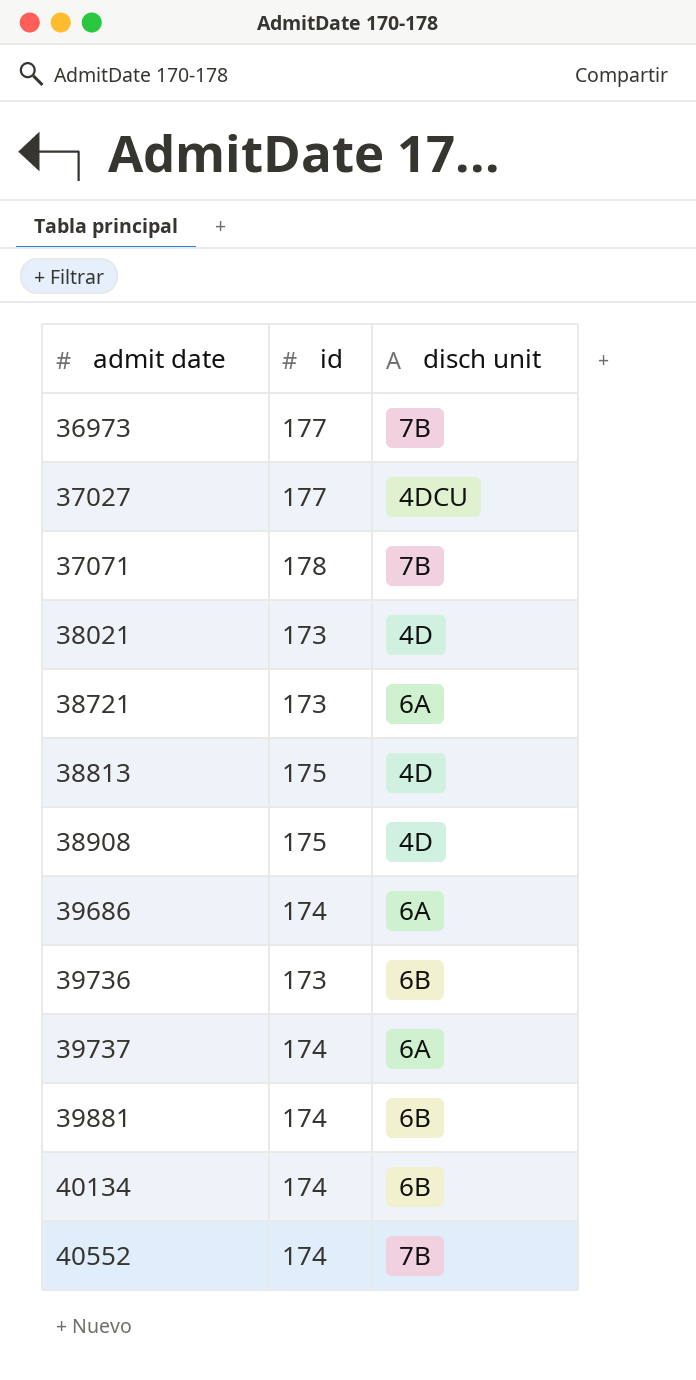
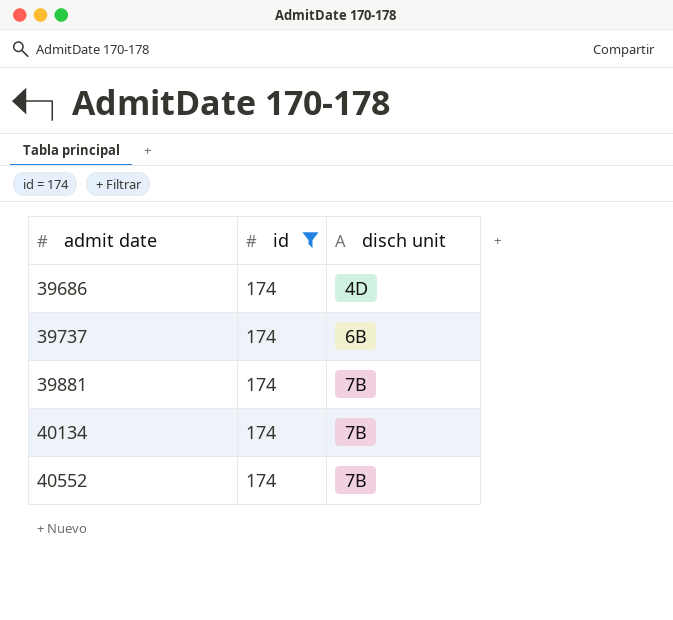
filter: none -> id = 174
39686 | disch unit: 6A -> 4D
39737 | disch unit: 6A -> 6B
39881 | disch unit: 6B -> 7B
40134 | disch unit: 6B -> 7B

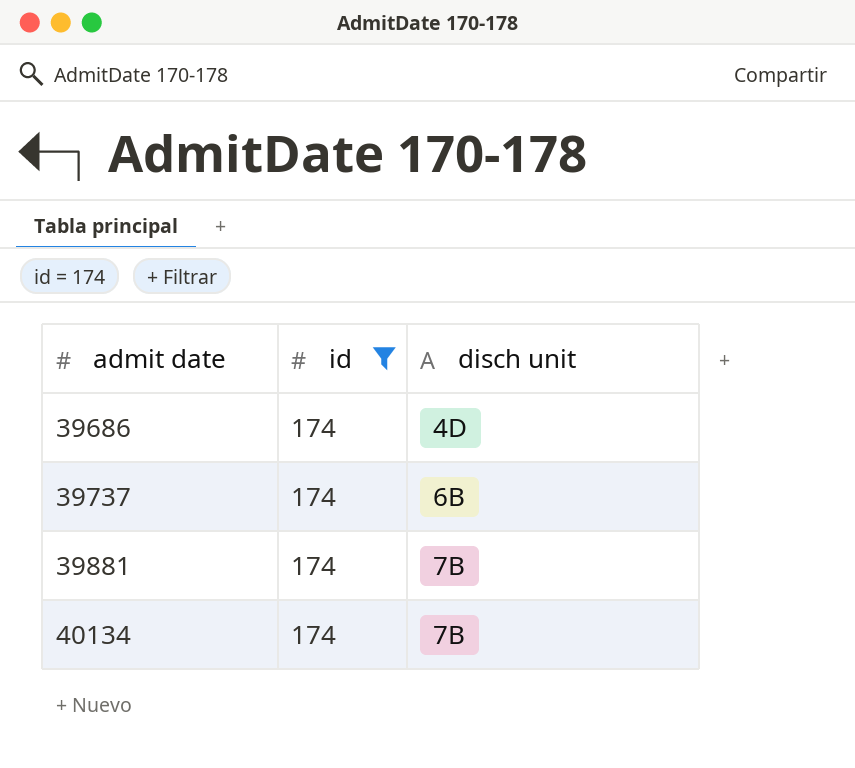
row 40552: 174 | 7B -> none

